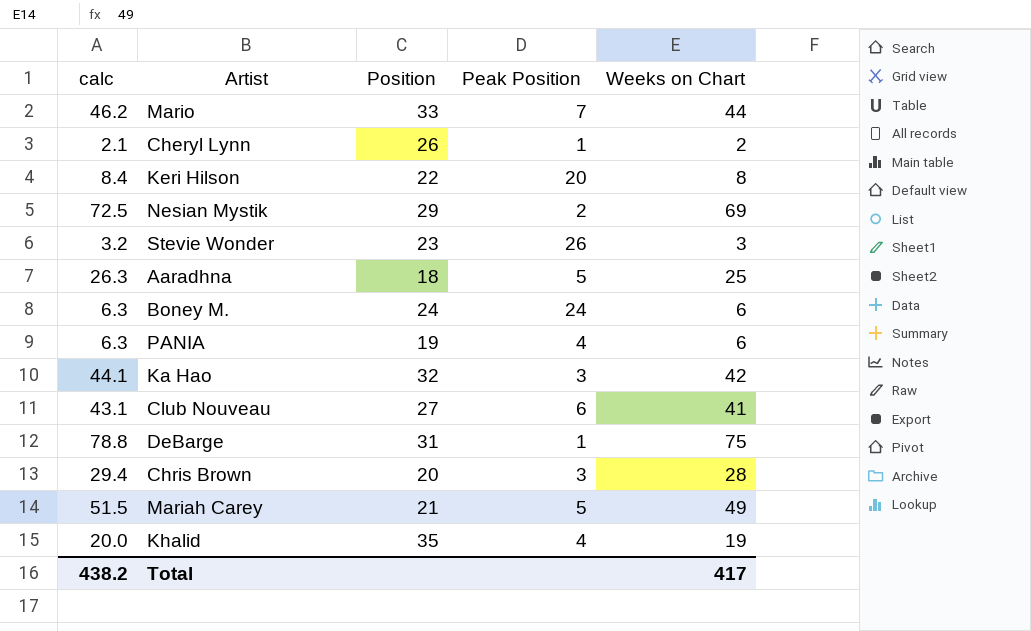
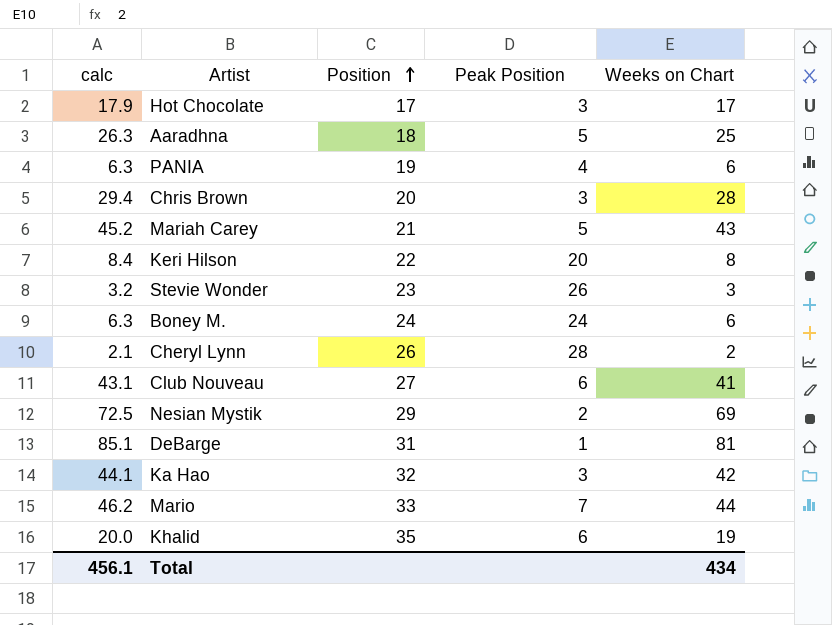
row order: none -> Position ascending
row Hot Chocolate: none -> 17.9 | 17 | 3 | 17
Mariah Carey | calc: 51.5 -> 45.2
Mariah Carey | Weeks on Chart: 49 -> 43
Cheryl Lynn | Peak Position: 1 -> 28
DeBarge | calc: 78.8 -> 85.1
DeBarge | Weeks on Chart: 75 -> 81
Khalid | Peak Position: 4 -> 6
Total | calc: 438.2 -> 456.1
Total | Weeks on Chart: 417 -> 434

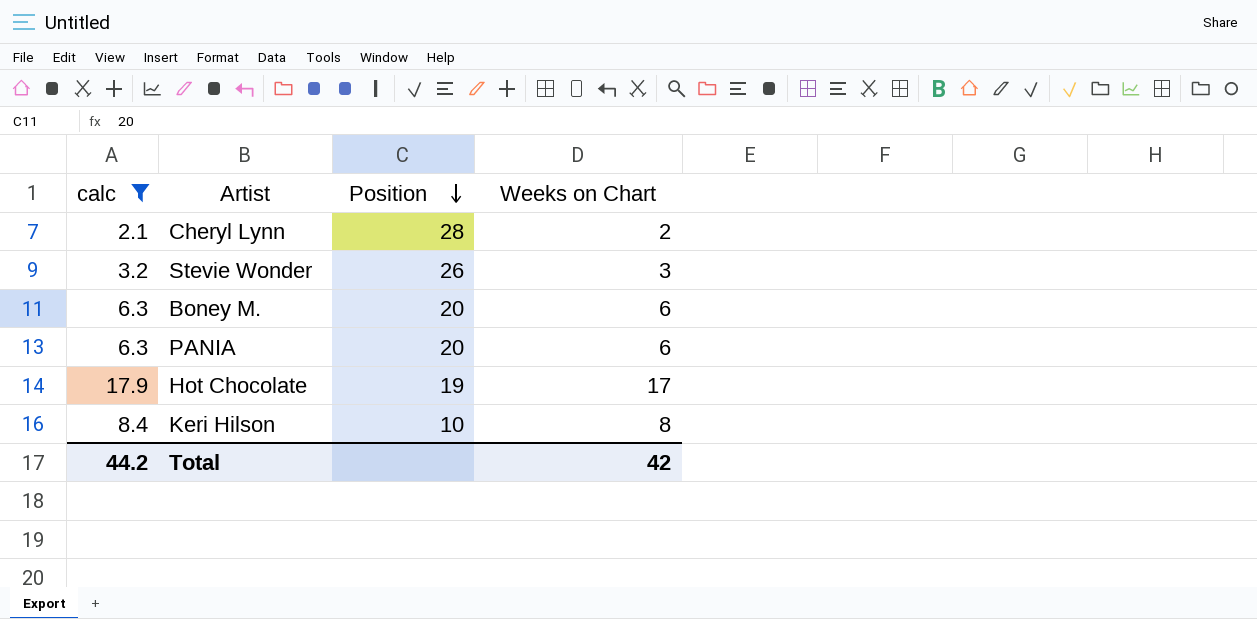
filter: none -> calc <= 17.9
row order: Position ascending -> Position descending
column Peak Position | position: 4 -> none
Cheryl Lynn | Position: 26 -> 28
Stevie Wonder | Position: 23 -> 26
Boney M. | Position: 24 -> 20
PANIA | Position: 19 -> 20
Hot Chocolate | Position: 17 -> 19
Keri Hilson | Position: 22 -> 10
Total | calc: 456.1 -> 44.2
Total | Weeks on Chart: 434 -> 42

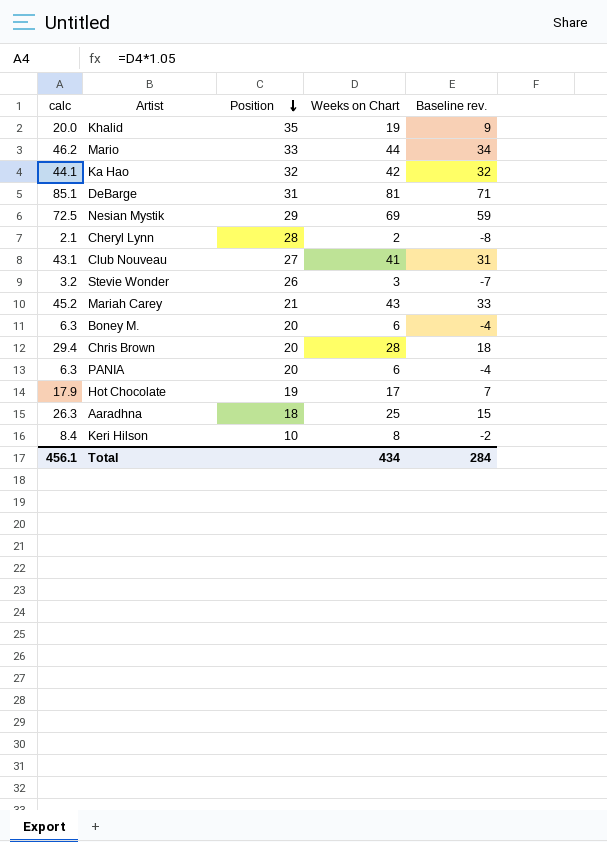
filter: calc <= 17.9 -> none
column Baseline rev. | formula: none -> [Weeks on Chart] - 10
Total | calc: 44.2 -> 456.1
Total | Weeks on Chart: 42 -> 434

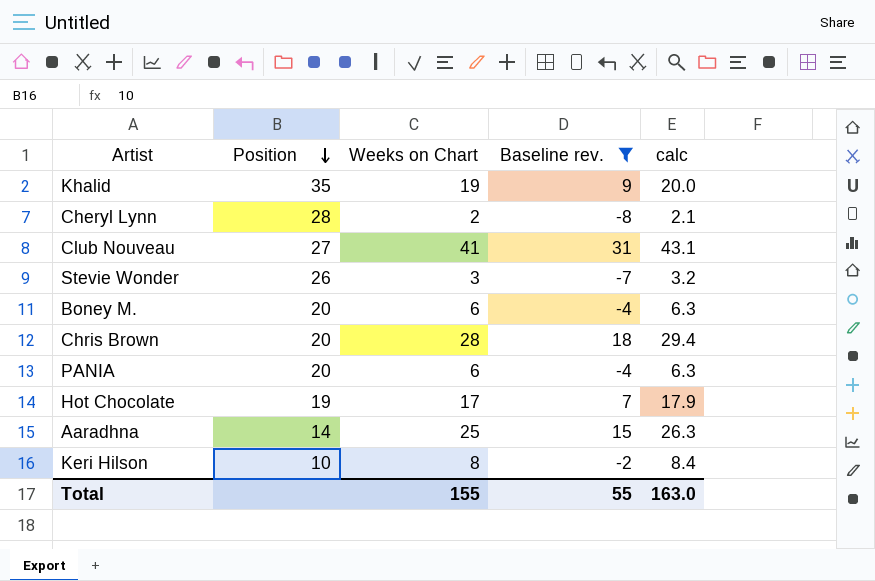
filter: none -> Baseline rev. <= 31
column calc | position: 1 -> 5
Aaradhna | Position: 18 -> 14
Total | Weeks on Chart: 434 -> 155
Total | Baseline rev.: 284 -> 55
Total | calc: 456.1 -> 163.0

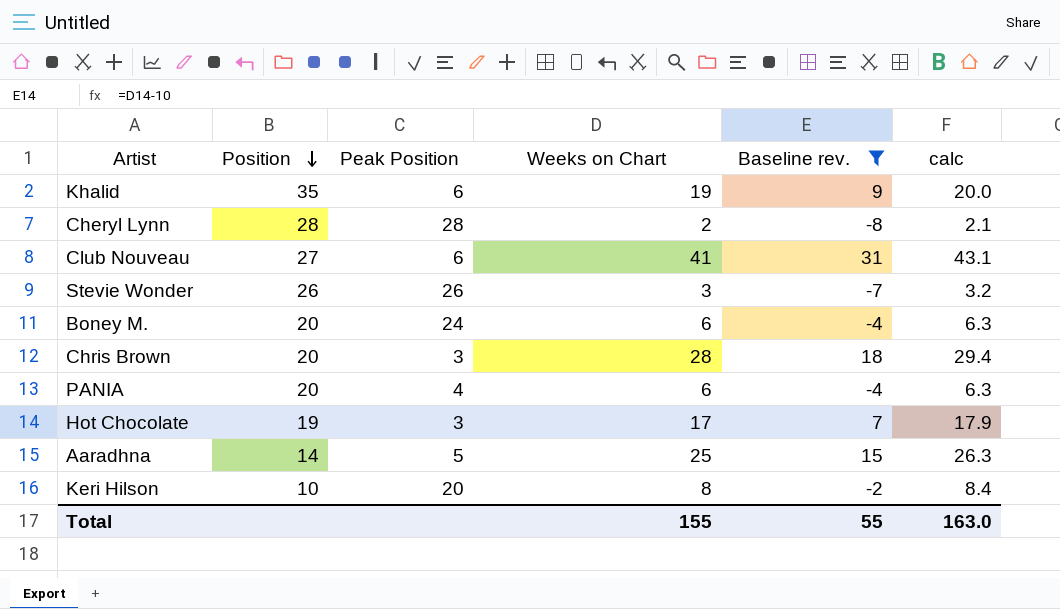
column Peak Position | position: none -> 3

